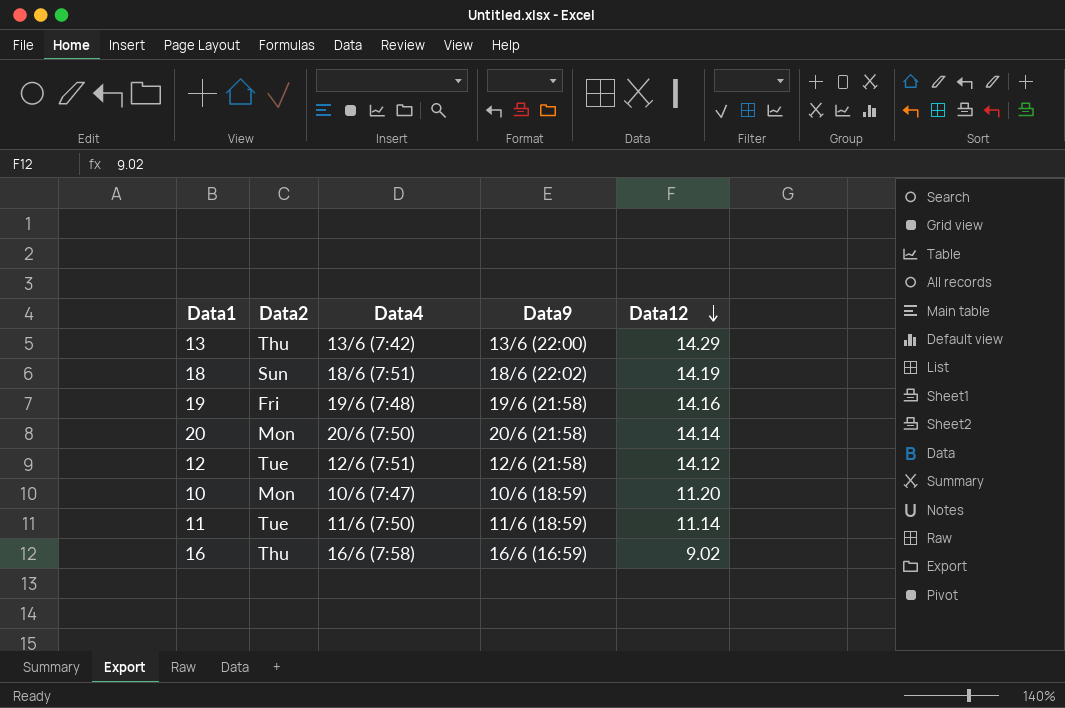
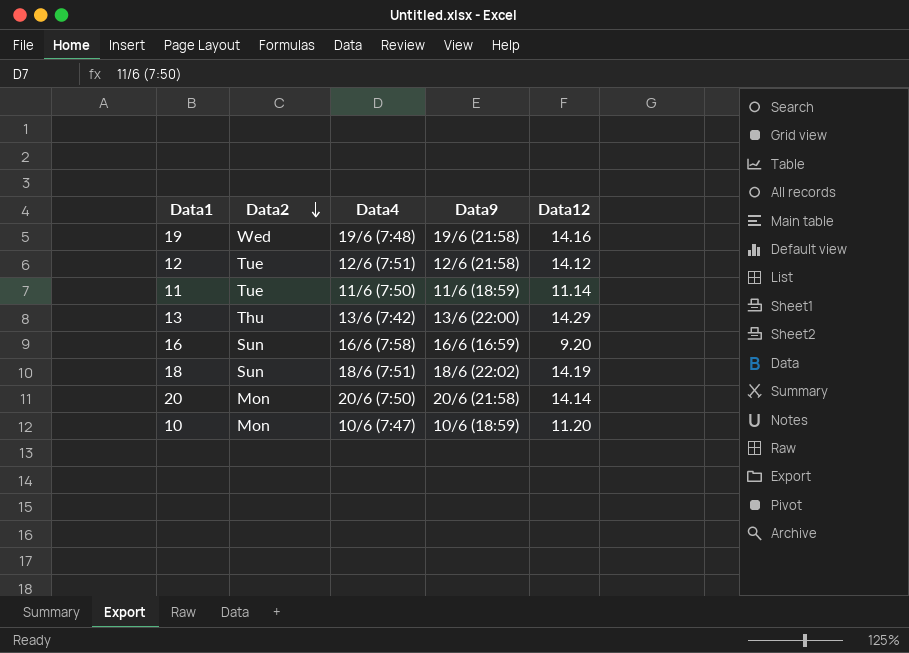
row order: Data12 descending -> Data2 descending
19 | Data2: Fri -> Wed
16 | Data2: Thu -> Sun
16 | Data12: 9.02 -> 9.20

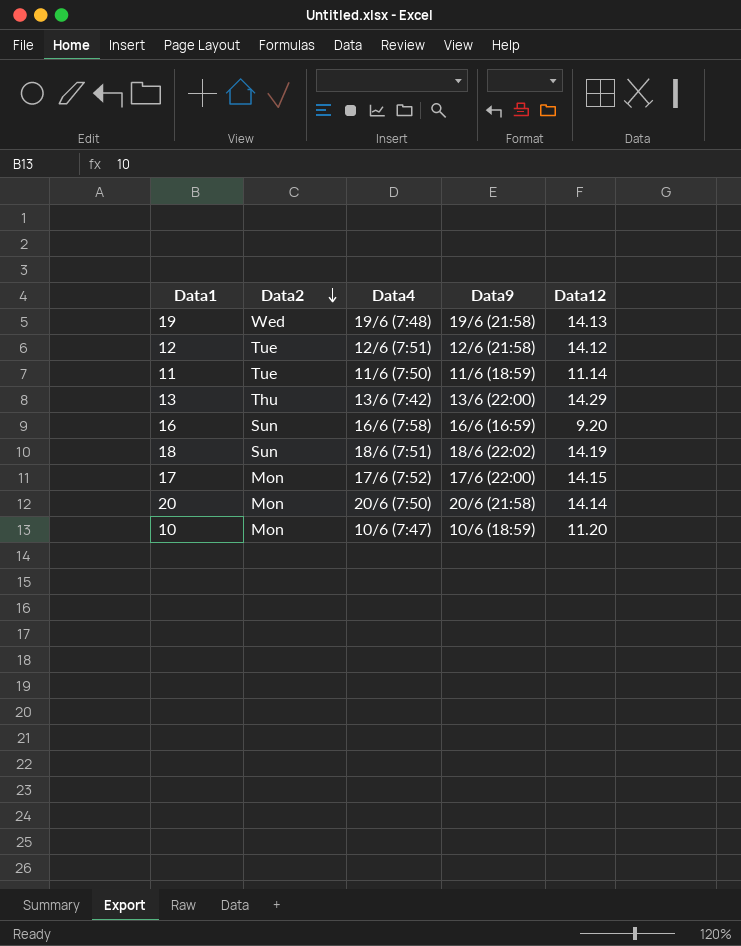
19 | Data12: 14.16 -> 14.13
row 17: none -> Mon | 17/6 (7:52) | 17/6 (22:00) | 14.15

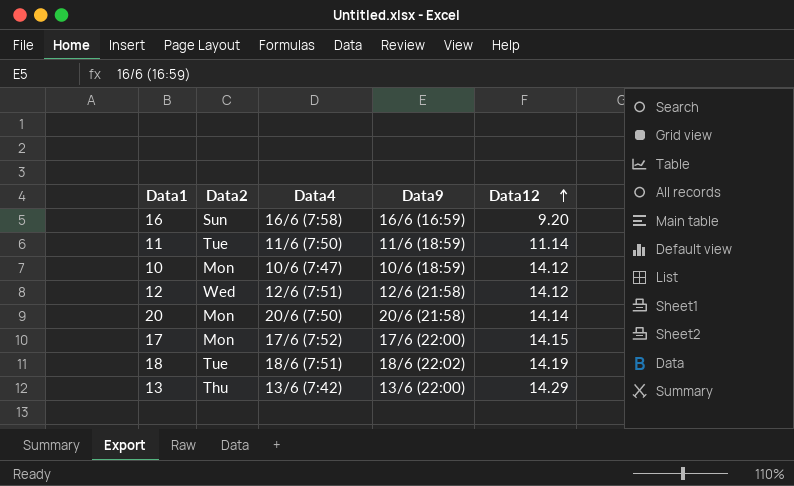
row order: Data2 descending -> Data12 ascending
row 19: Wed | 19/6 (7:48) | 19/6 (21:58) | 14.13 -> none
10 | Data12: 11.20 -> 14.12
12 | Data2: Tue -> Wed
18 | Data2: Sun -> Tue

